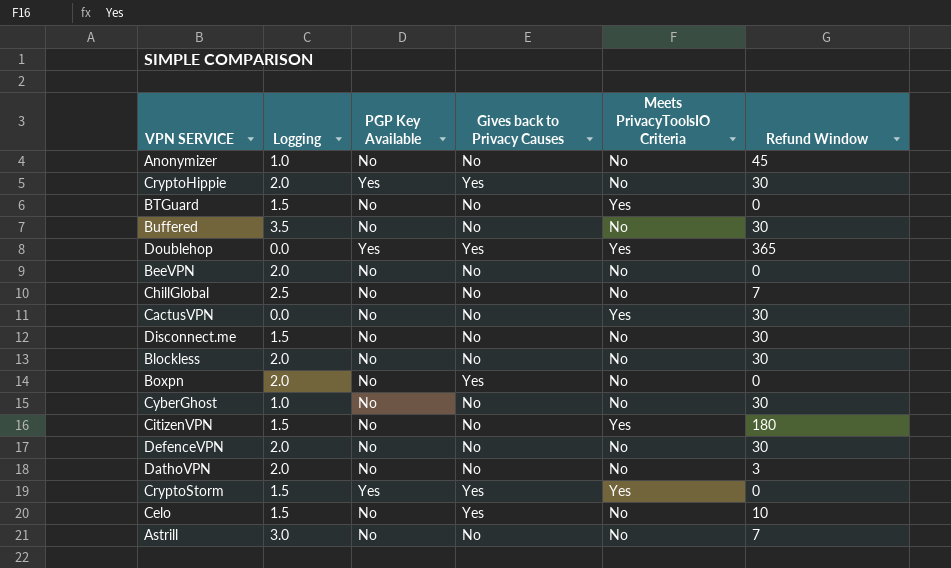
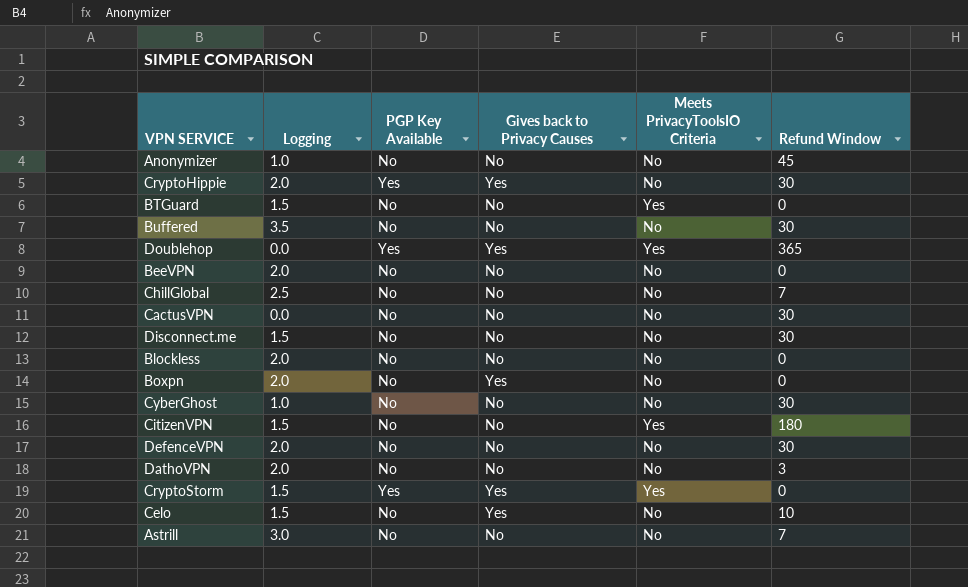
CactusVPN | Meets PrivacyToolsIO Criteria: Yes -> No
Blockless | Refund Window: 30 -> 0

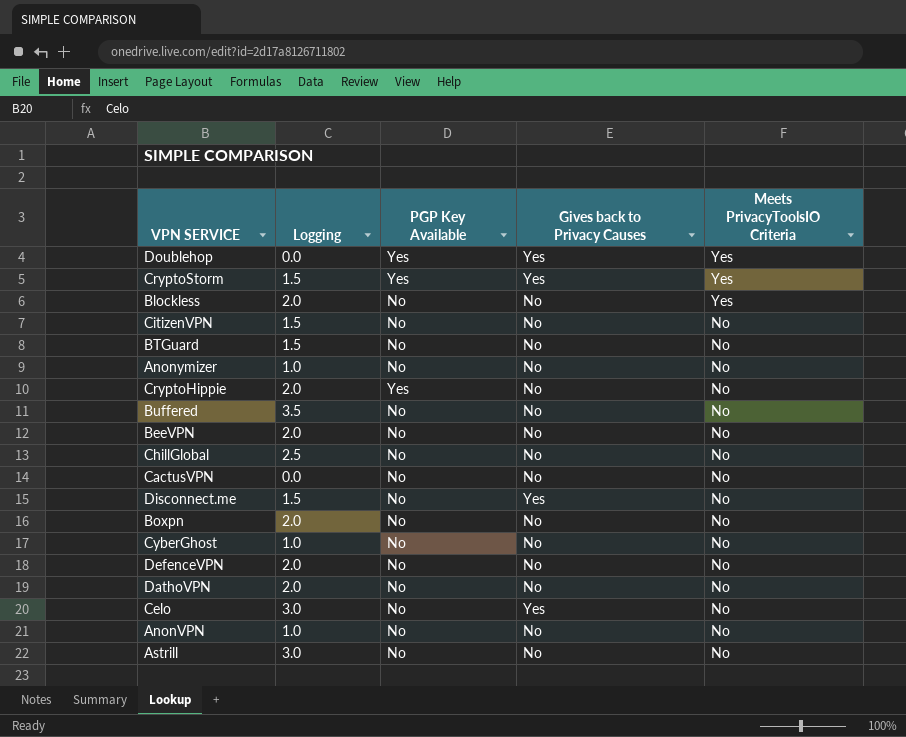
row order: none -> Meets PrivacyToolsIO Criteria descending
column Refund Window | position: 6 -> none
Blockless | Meets PrivacyToolsIO Criteria: No -> Yes
CitizenVPN | Meets PrivacyToolsIO Criteria: Yes -> No
BTGuard | Meets PrivacyToolsIO Criteria: Yes -> No
CryptoHippie | Gives back to Privacy Causes: Yes -> No
Disconnect.me | Gives back to Privacy Causes: No -> Yes
Boxpn | Gives back to Privacy Causes: Yes -> No
Celo | Logging: 1.5 -> 3.0
row AnonVPN: none -> 1.0 | No | No | No

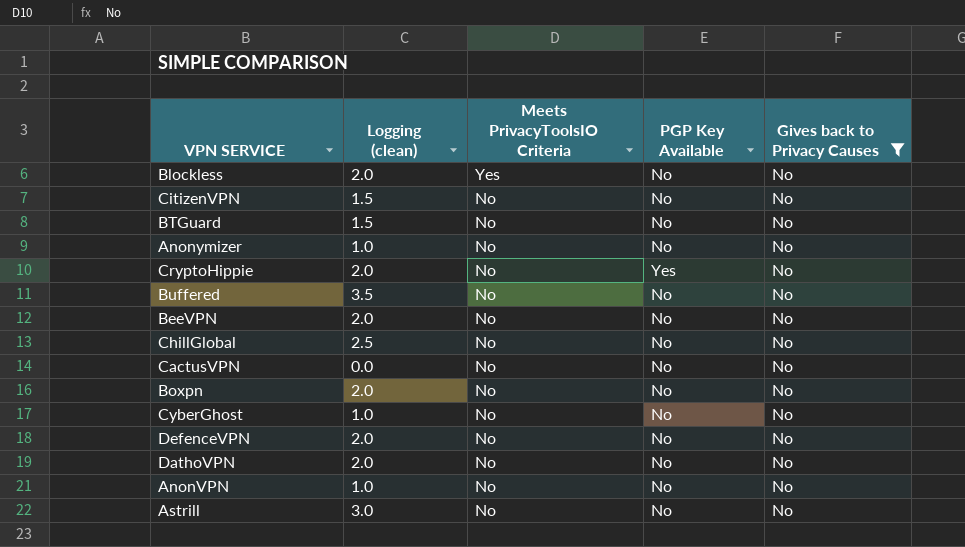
filter: none -> Gives back to Privacy Causes = No
column name: Logging -> Logging (clean)
column Meets PrivacyToolsIO Criteria | position: 5 -> 3

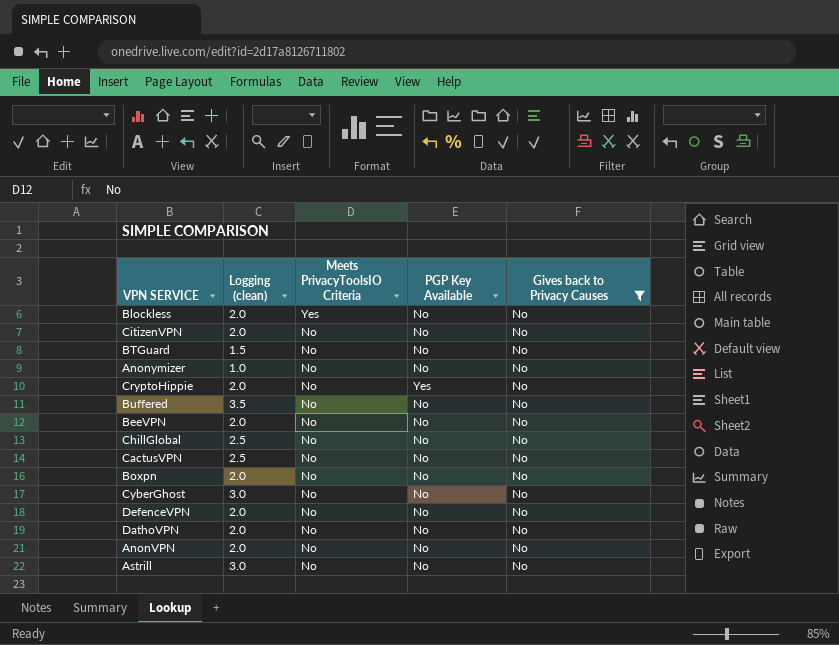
CitizenVPN | Logging (clean): 1.5 -> 2.0
CactusVPN | Logging (clean): 0.0 -> 2.5
CyberGhost | Logging (clean): 1.0 -> 3.0
AnonVPN | Logging (clean): 1.0 -> 2.0

